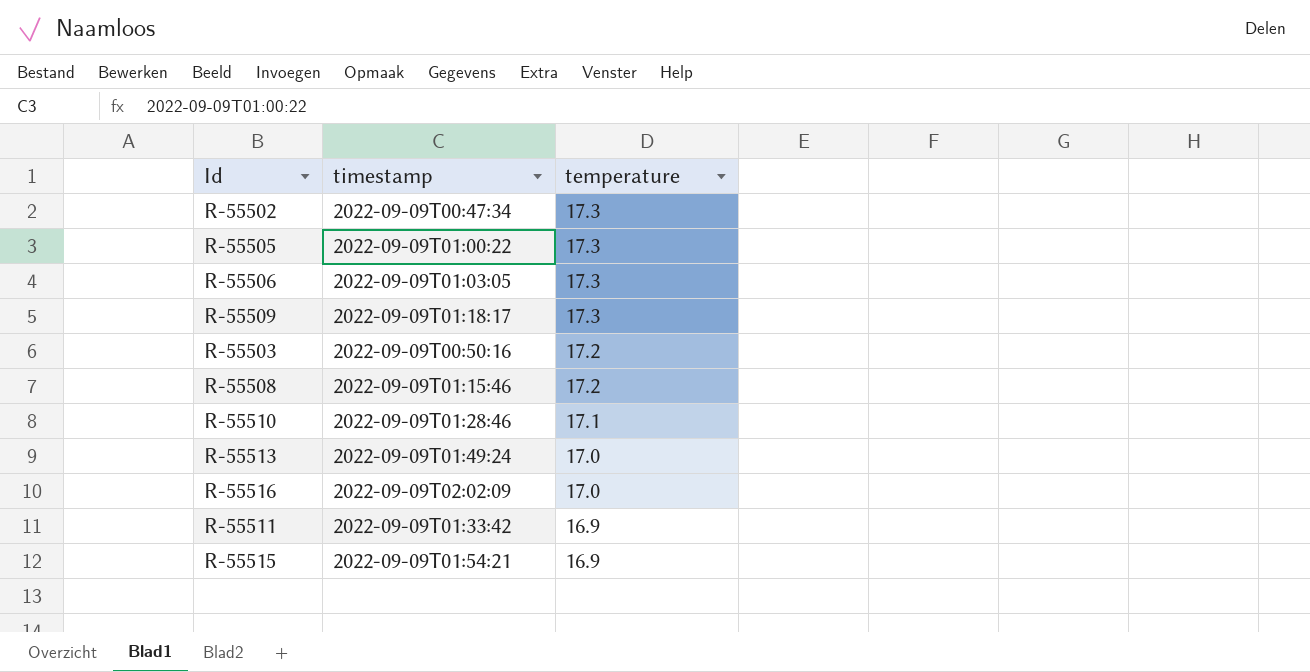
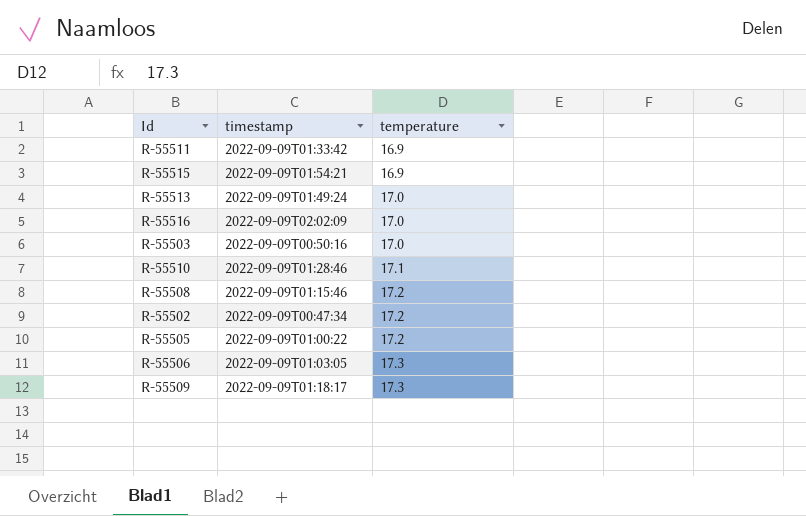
row order: temperature descending -> temperature ascending
R-55503 | temperature: 17.2 -> 17.0
R-55502 | temperature: 17.3 -> 17.2
R-55505 | temperature: 17.3 -> 17.2

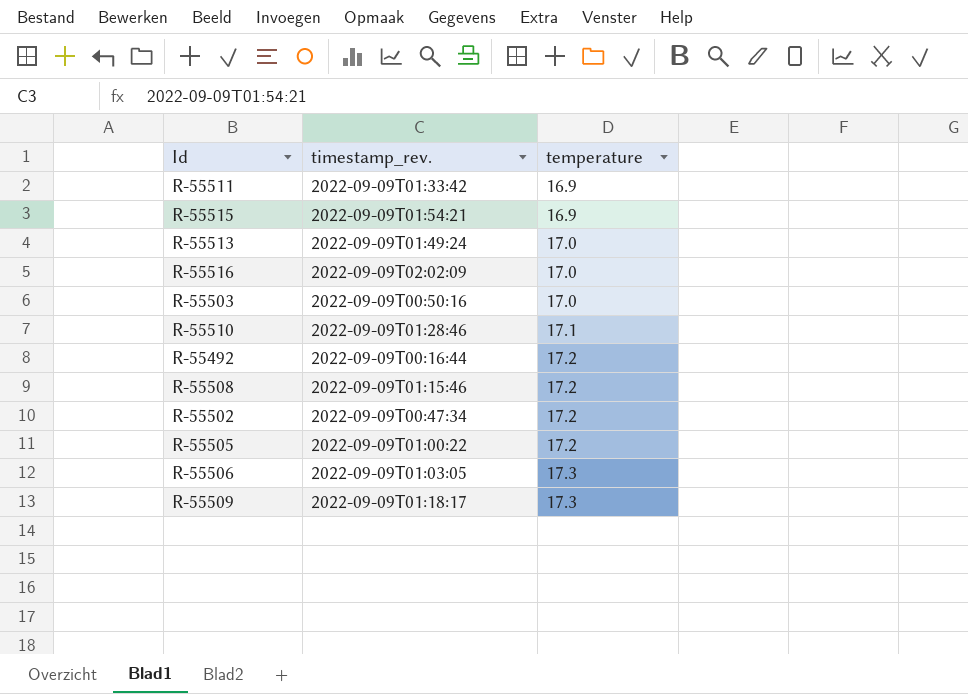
column name: timestamp -> timestamp_rev.
row R-55492: none -> 2022-09-09T00:16:44 | 17.2

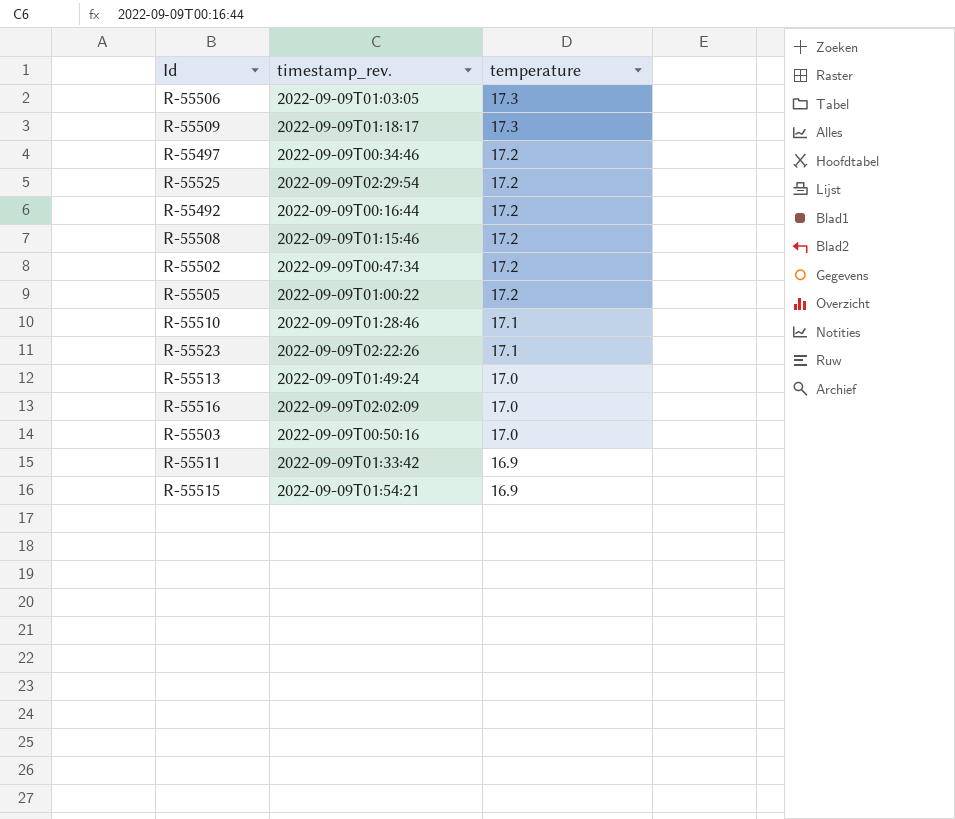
row order: temperature ascending -> temperature descending
row R-55497: none -> 2022-09-09T00:34:46 | 17.2
row R-55525: none -> 2022-09-09T02:29:54 | 17.2
row R-55523: none -> 2022-09-09T02:22:26 | 17.1

